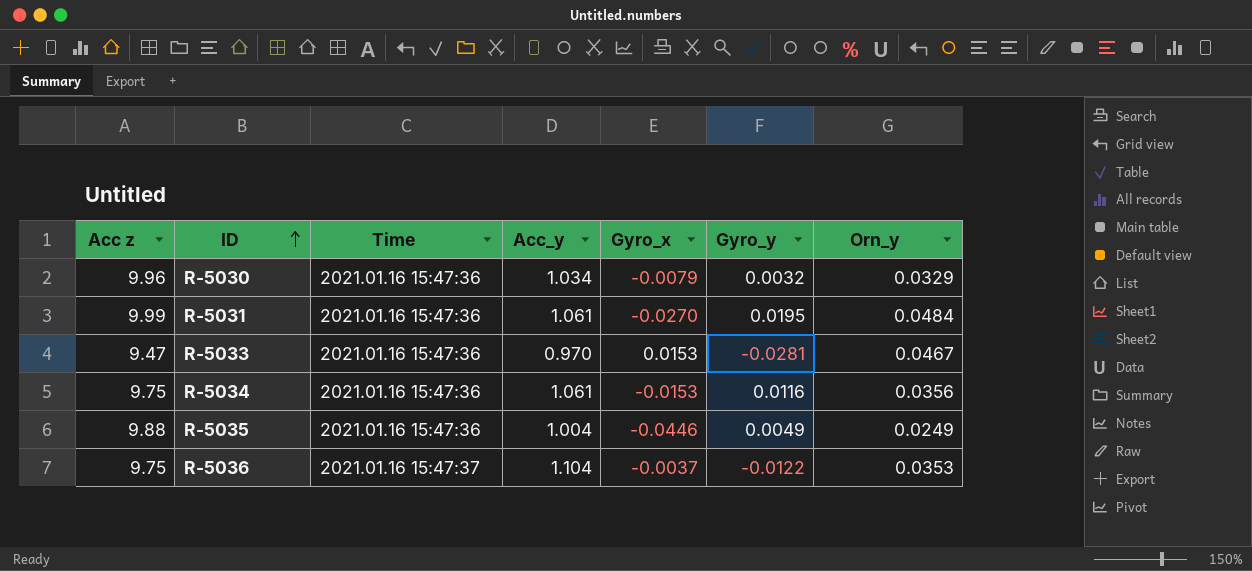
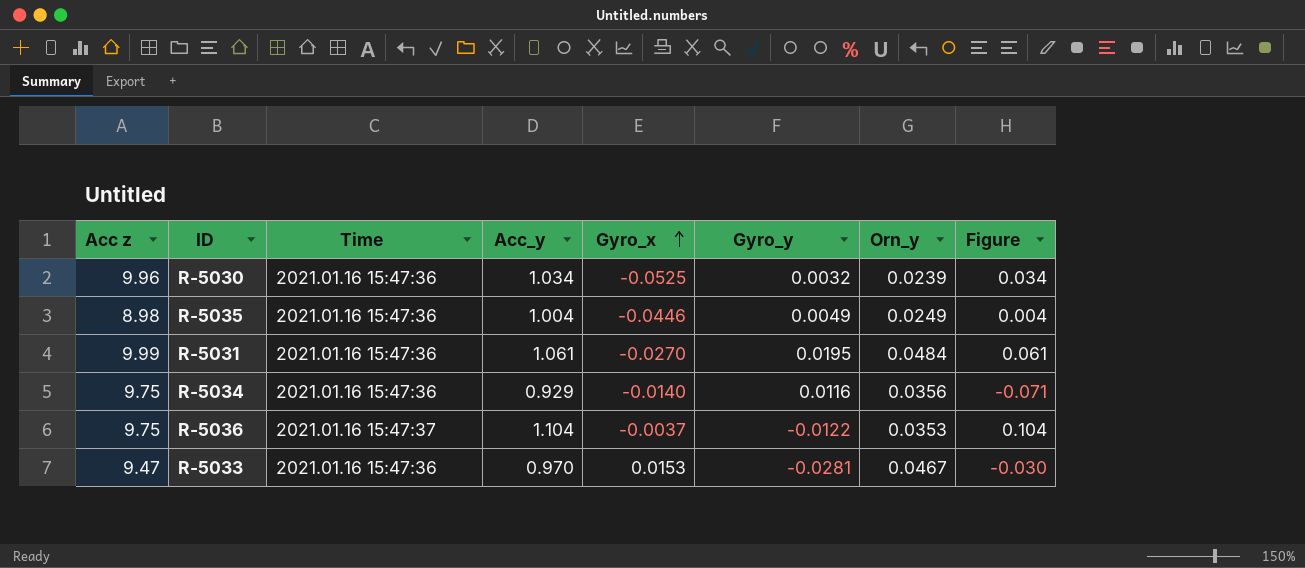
row order: ID ascending -> Gyro_x ascending
column Figure | formula: none -> [Acc_y] - 1
R-5030 | Gyro_x: -0.0079 -> -0.0525
R-5030 | Orn_y: 0.0329 -> 0.0239
R-5035 | Acc z: 9.88 -> 8.98
R-5034 | Acc_y: 1.061 -> 0.929
R-5034 | Gyro_x: -0.0153 -> -0.0140

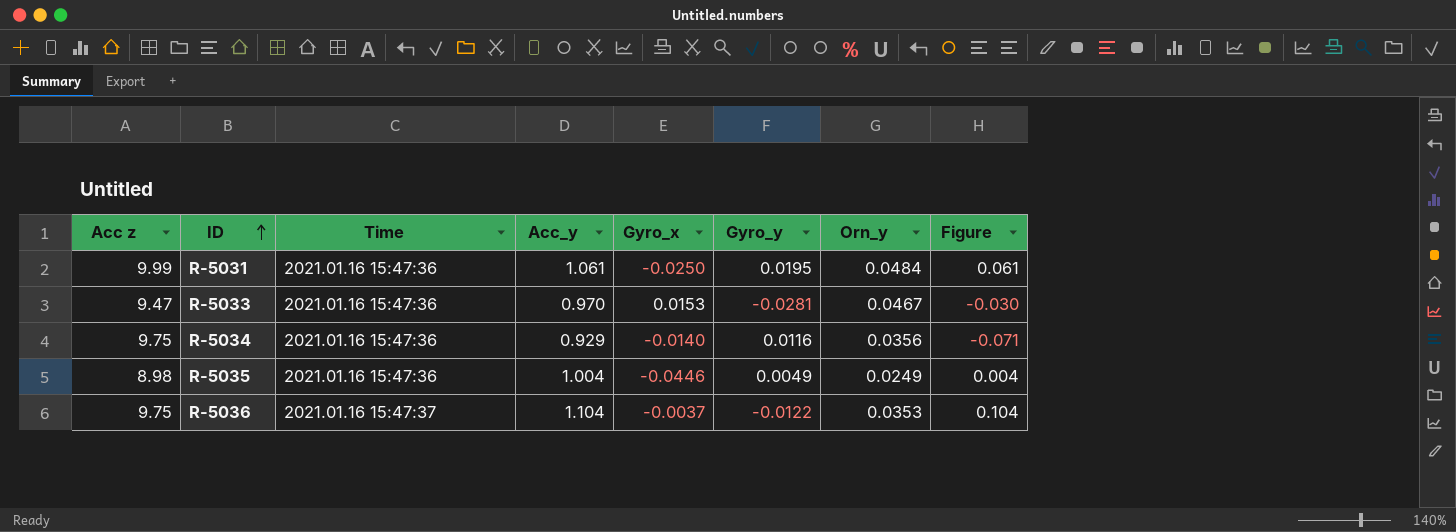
row order: Gyro_x ascending -> ID ascending
row R-5030: 9.96 | 2021.01.16 15:47:36 | 1.034 | -0.0525 | 0.0032 | 0.0239 | 0.034 -> none
R-5031 | Gyro_x: -0.0270 -> -0.0250

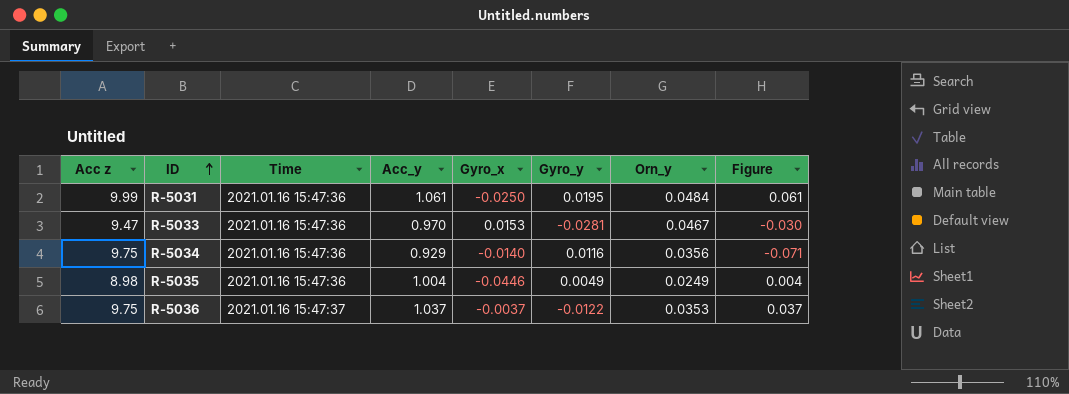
R-5036 | Acc_y: 1.104 -> 1.037
R-5036 | Figure: 0.104 -> 0.037

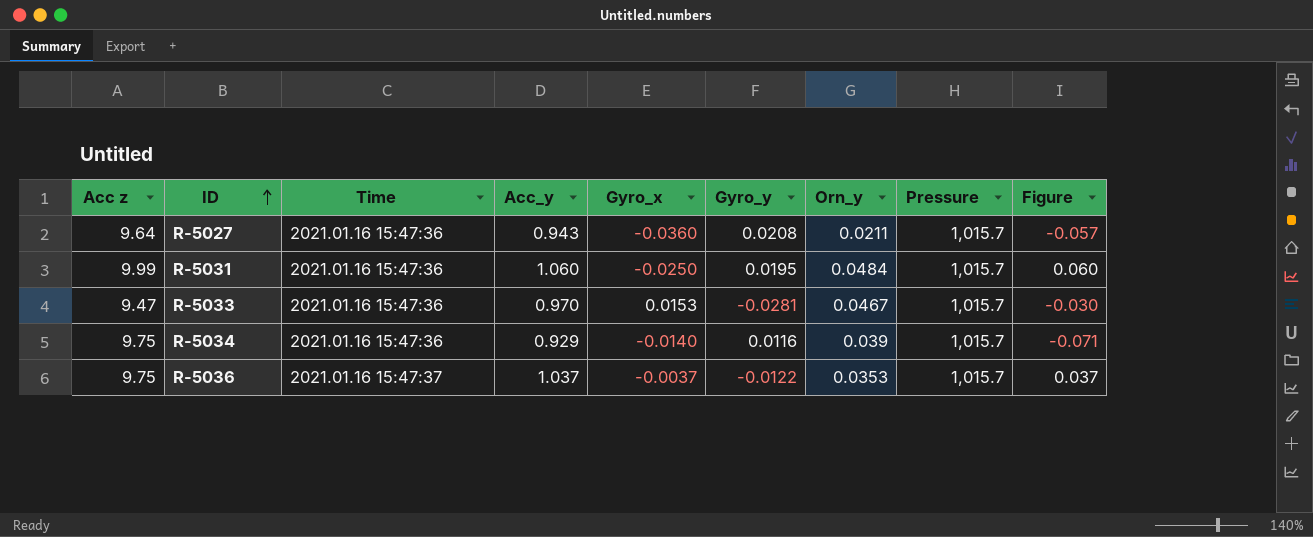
column Pressure | position: none -> 8
row R-5035: 8.98 | 2021.01.16 15:47:36 | 1.004 | -0.0446 | 0.0049 | 0.0249 | 0.004 -> none
row R-5027: none -> 9.64 | 2021.01.16 15:47:36 | 0.943 | -0.0360 | 0.0208 | 0.0211 | 1,015.7 | -0.057
R-5031 | Acc_y: 1.061 -> 1.060
R-5031 | Figure: 0.061 -> 0.060
R-5034 | Orn_y: 0.0356 -> 0.039

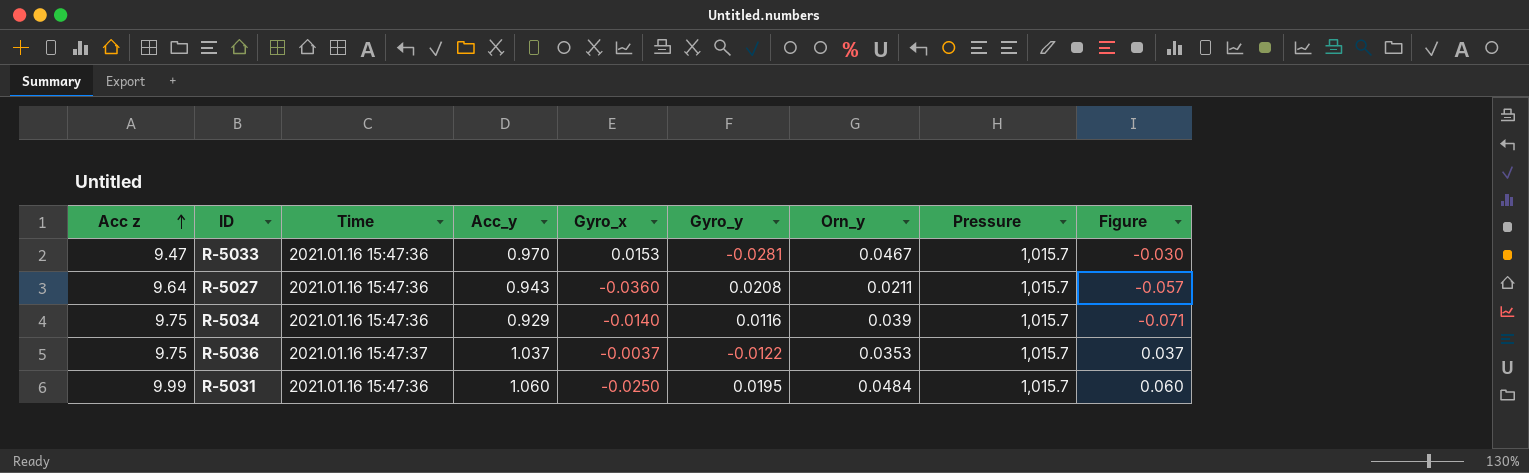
row order: ID ascending -> Acc z ascending

